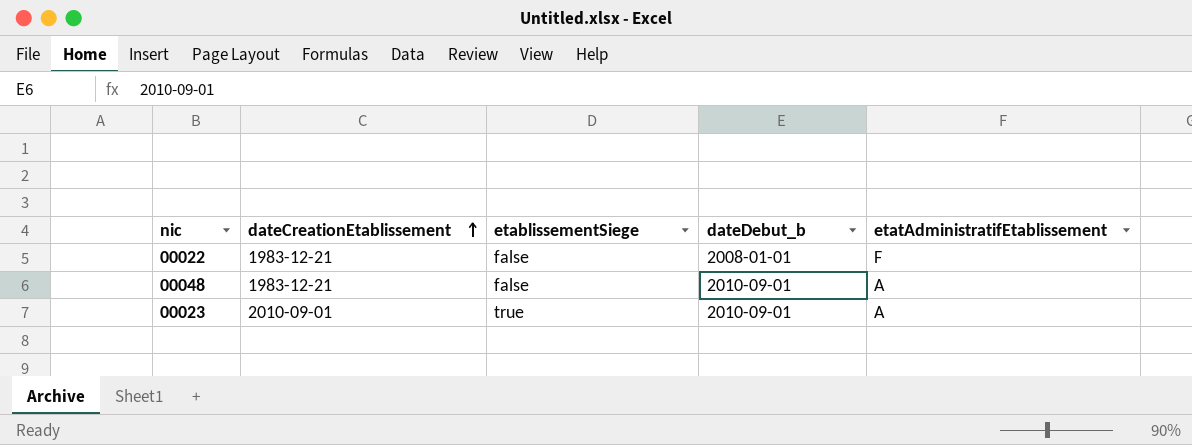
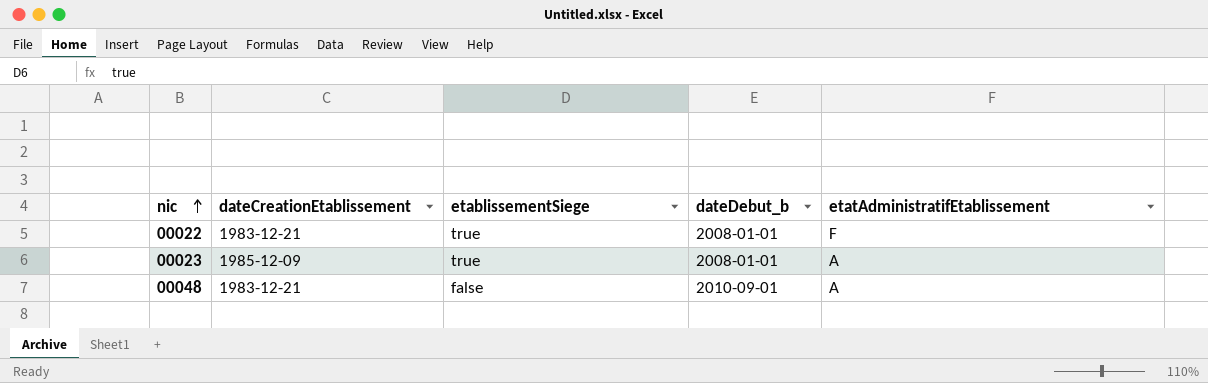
row order: dateCreationEtablissement ascending -> nic ascending
00022 | etablissementSiege: false -> true
00023 | dateCreationEtablissement: 2010-09-01 -> 1985-12-09
00023 | dateDebut_b: 2010-09-01 -> 2008-01-01

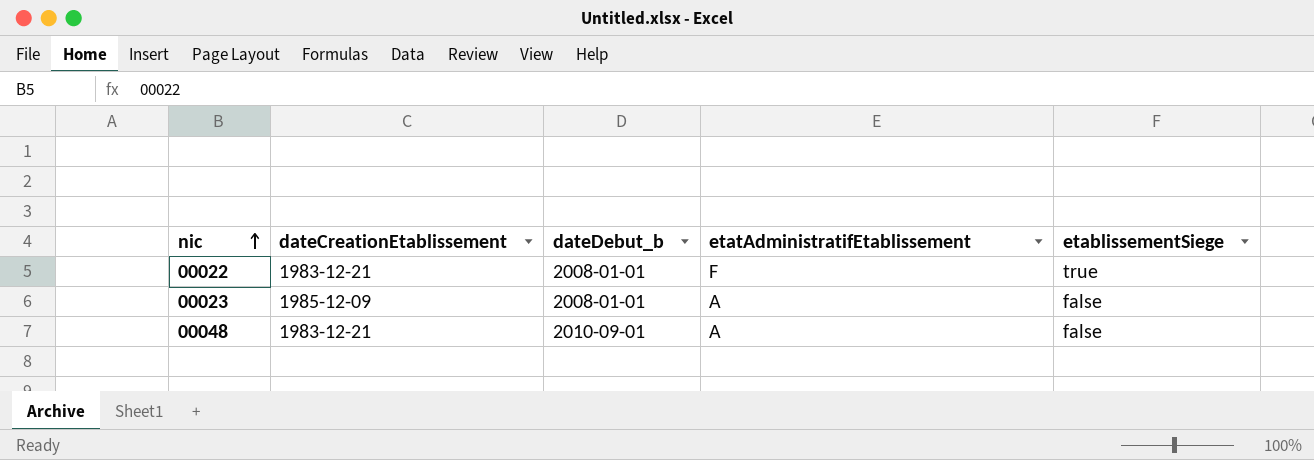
column etablissementSiege | position: 3 -> 5
00023 | etablissementSiege: true -> false

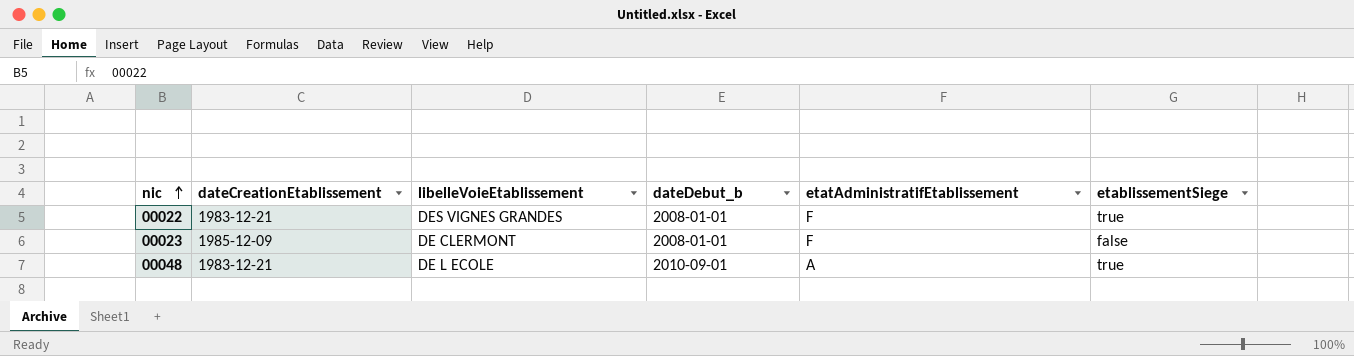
column libelleVoieEtablissement | position: none -> 3
00023 | etatAdministratifEtablissement: A -> F
00048 | etablissementSiege: false -> true

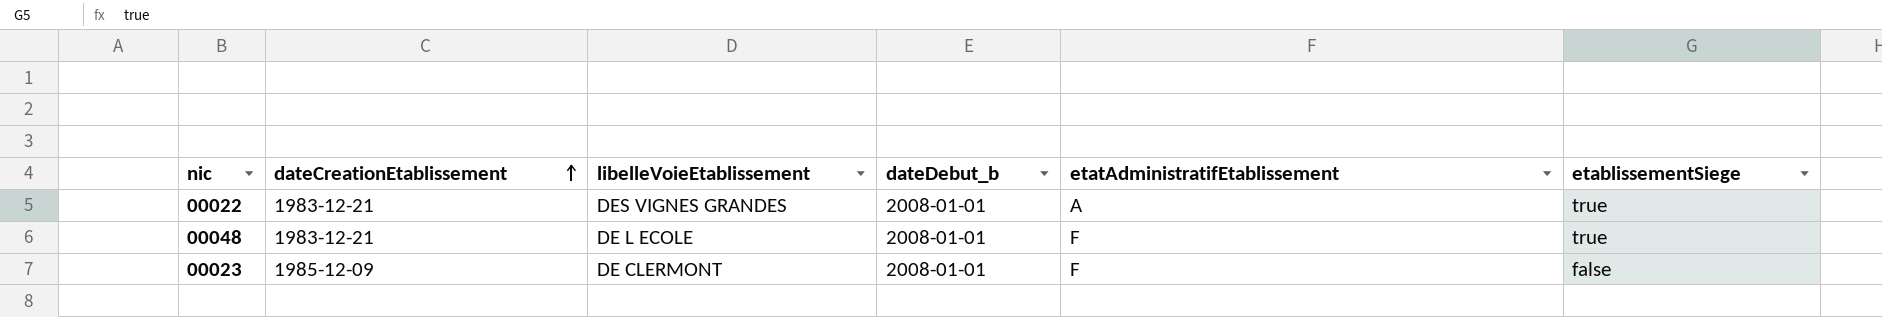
row order: nic ascending -> dateCreationEtablissement ascending
00022 | etatAdministratifEtablissement: F -> A
00048 | dateDebut_b: 2010-09-01 -> 2008-01-01
00048 | etatAdministratifEtablissement: A -> F

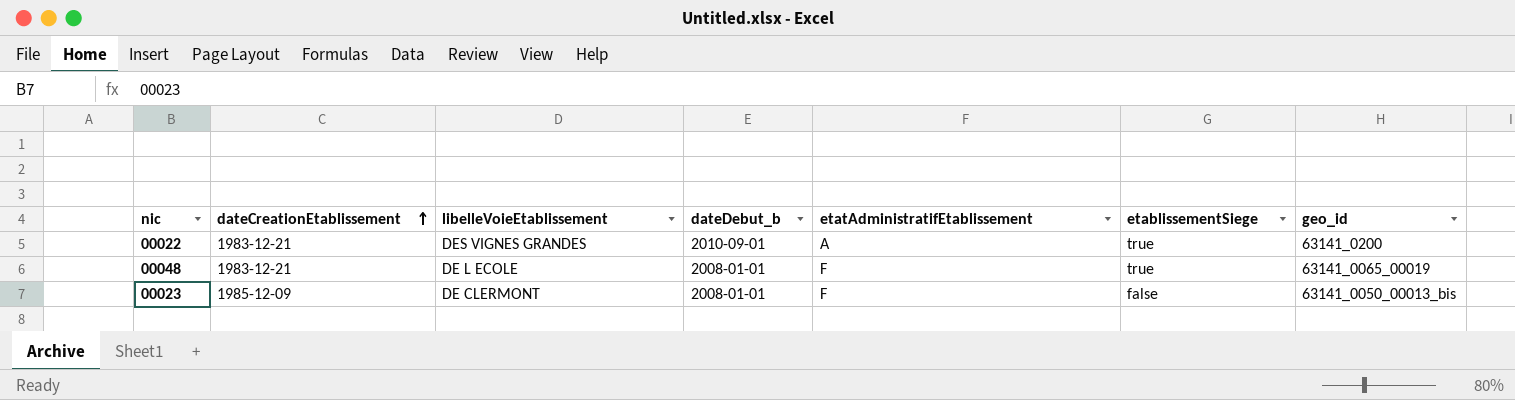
column geo_id | position: none -> 7
00022 | dateDebut_b: 2008-01-01 -> 2010-09-01

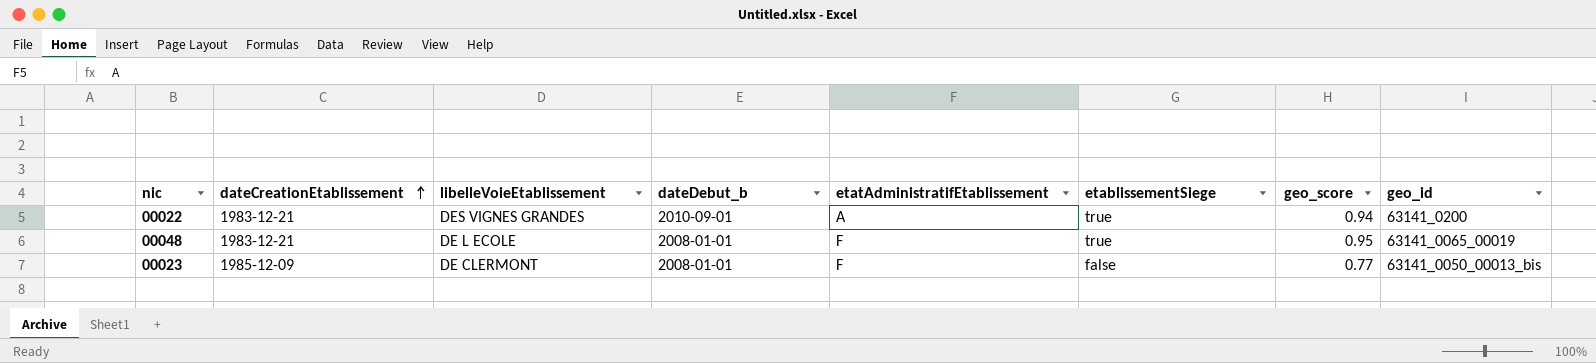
column geo_score | position: none -> 7

